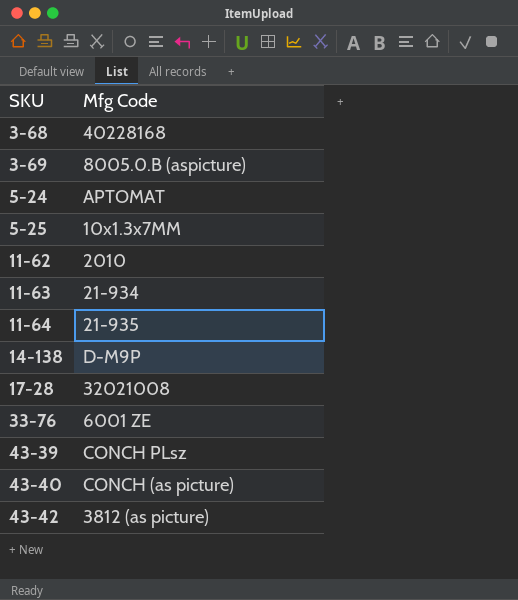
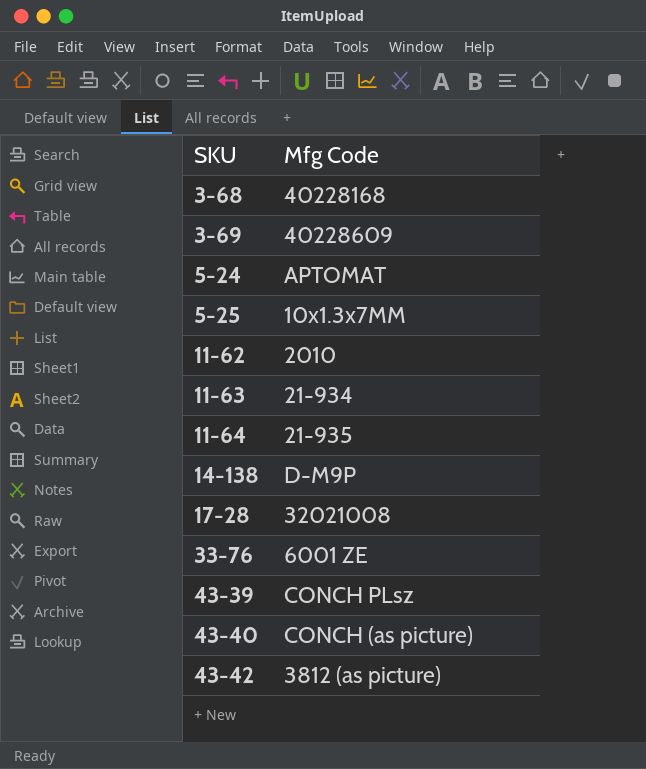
3-69 | Mfg Code: 8005.0.B (aspicture) -> 40228609

